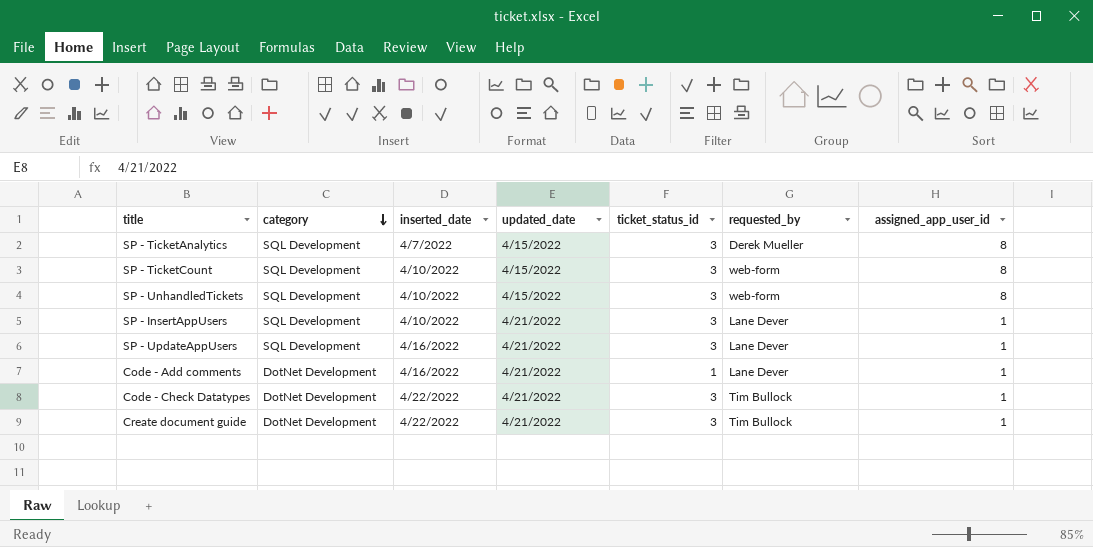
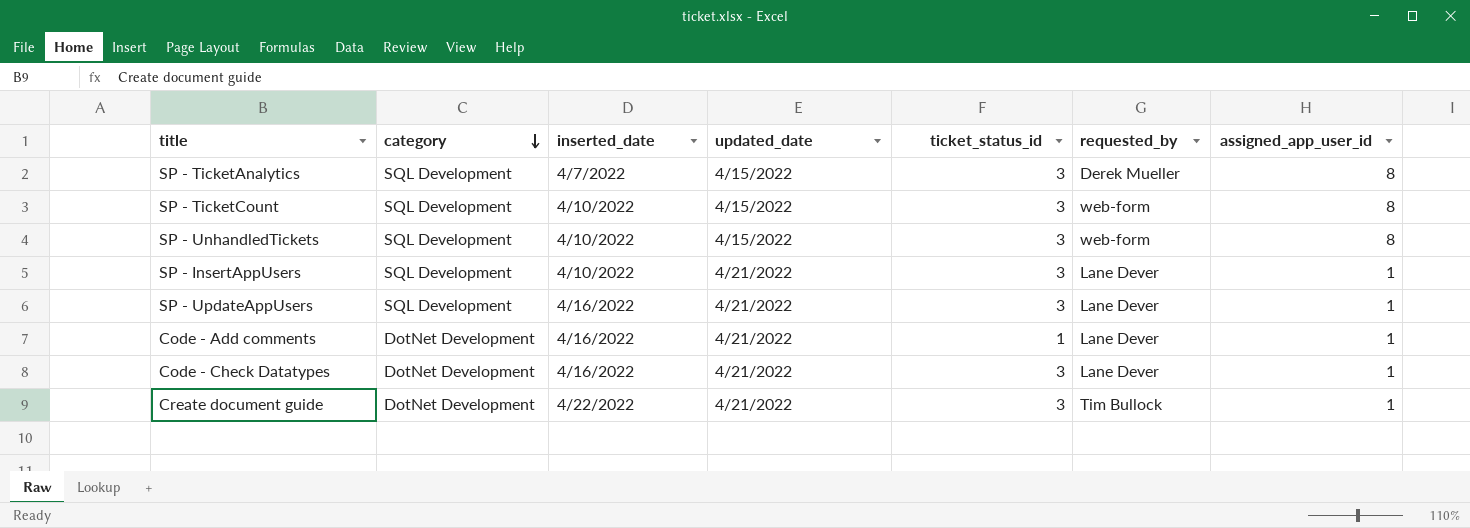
Code - Check Datatypes | inserted_date: 4/22/2022 -> 4/16/2022
Code - Check Datatypes | requested_by: Tim Bullock -> Lane Dever

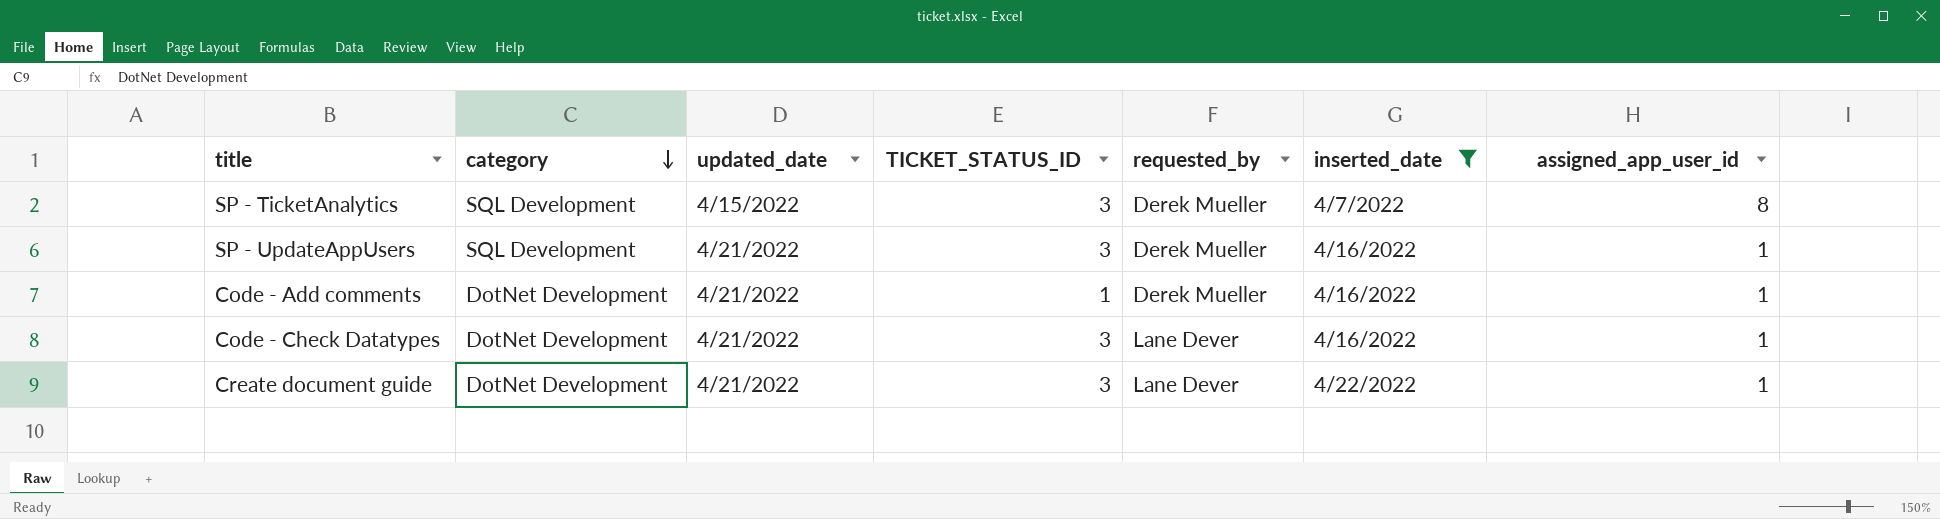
filter: none -> inserted_date != 4/10/2022
column name: ticket_status_id -> TICKET_STATUS_ID
column inserted_date | position: 3 -> 6
SP - UpdateAppUsers | requested_by: Lane Dever -> Derek Mueller
Code - Add comments | requested_by: Lane Dever -> Derek Mueller
Create document guide | requested_by: Tim Bullock -> Lane Dever

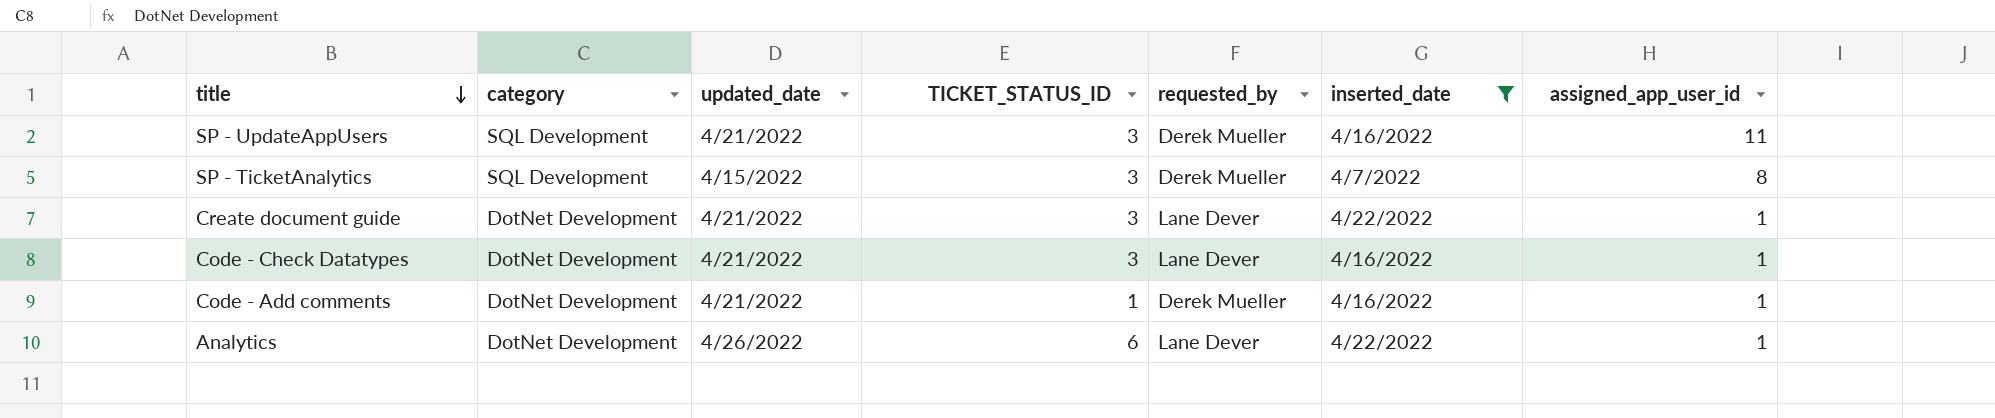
row order: category descending -> title descending
SP - UpdateAppUsers | assigned_app_user_id: 1 -> 11
row Analytics: none -> DotNet Development | 4/26/2022 | 6 | Lane Dever | 4/22/2022 | 1

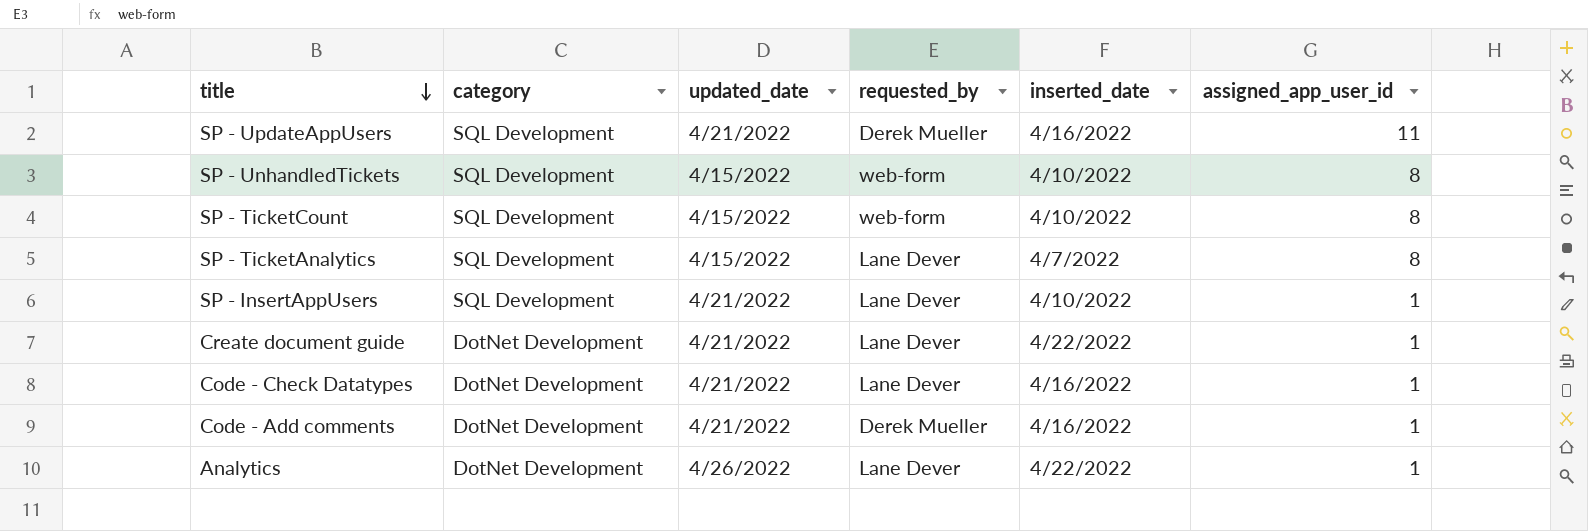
filter: inserted_date != 4/10/2022 -> none
column TICKET_STATUS_ID | position: 4 -> none
SP - TicketAnalytics | requested_by: Derek Mueller -> Lane Dever

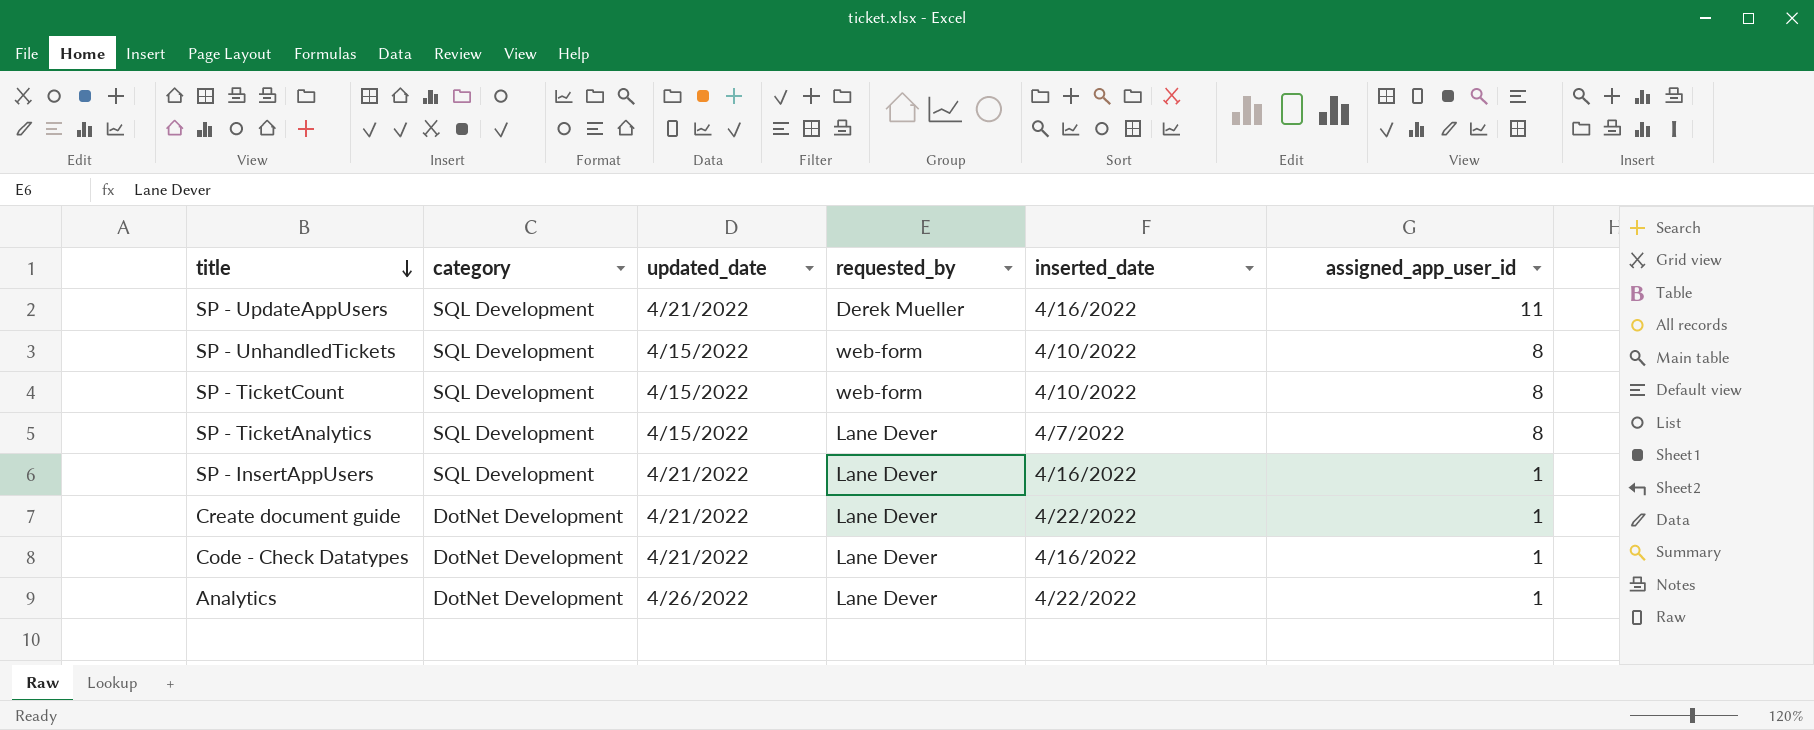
row Code - Add comments: DotNet Development | 4/21/2022 | Derek Mueller | 4/16/2022 | 1 -> none
SP - InsertAppUsers | inserted_date: 4/10/2022 -> 4/16/2022

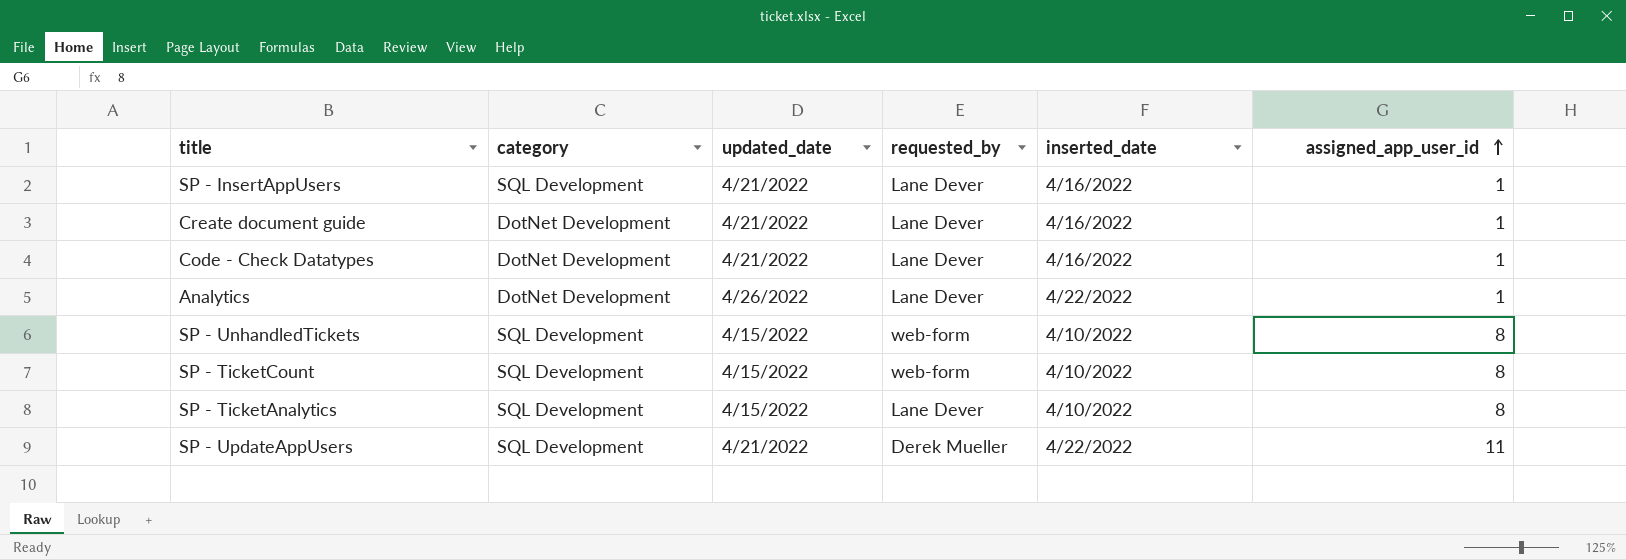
row order: title descending -> assigned_app_user_id ascending
Create document guide | inserted_date: 4/22/2022 -> 4/16/2022
SP - TicketAnalytics | inserted_date: 4/7/2022 -> 4/10/2022
SP - UpdateAppUsers | inserted_date: 4/16/2022 -> 4/22/2022

